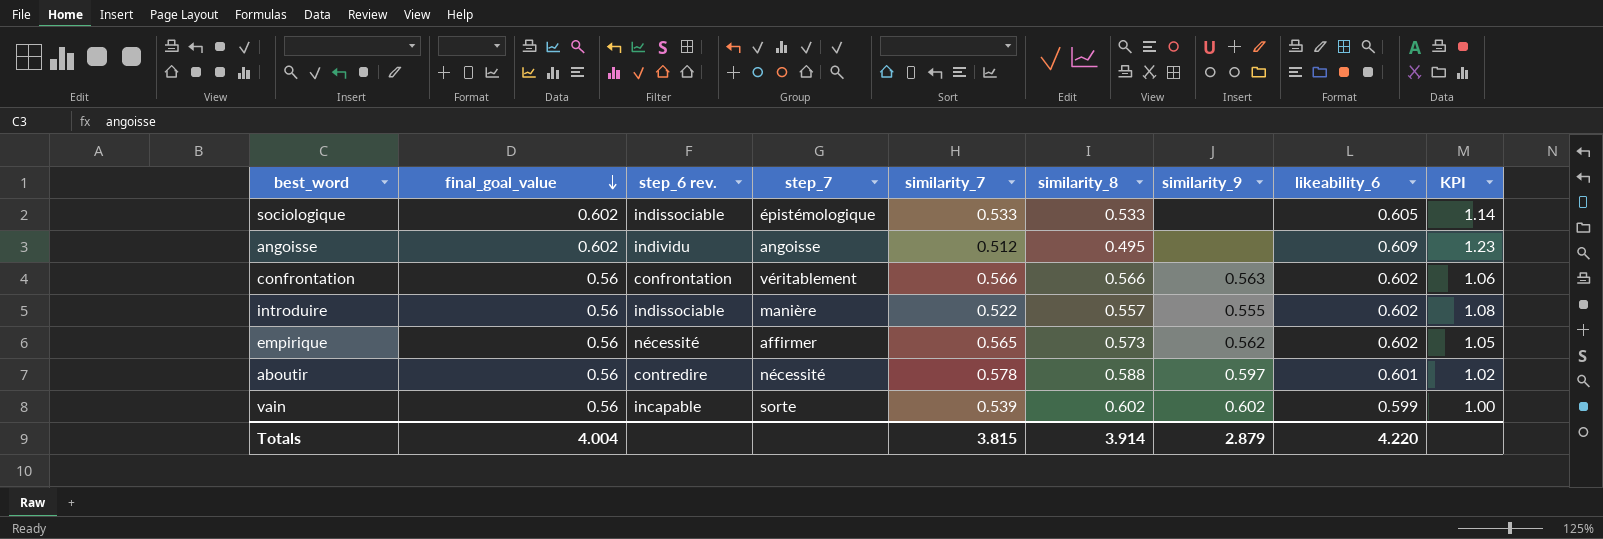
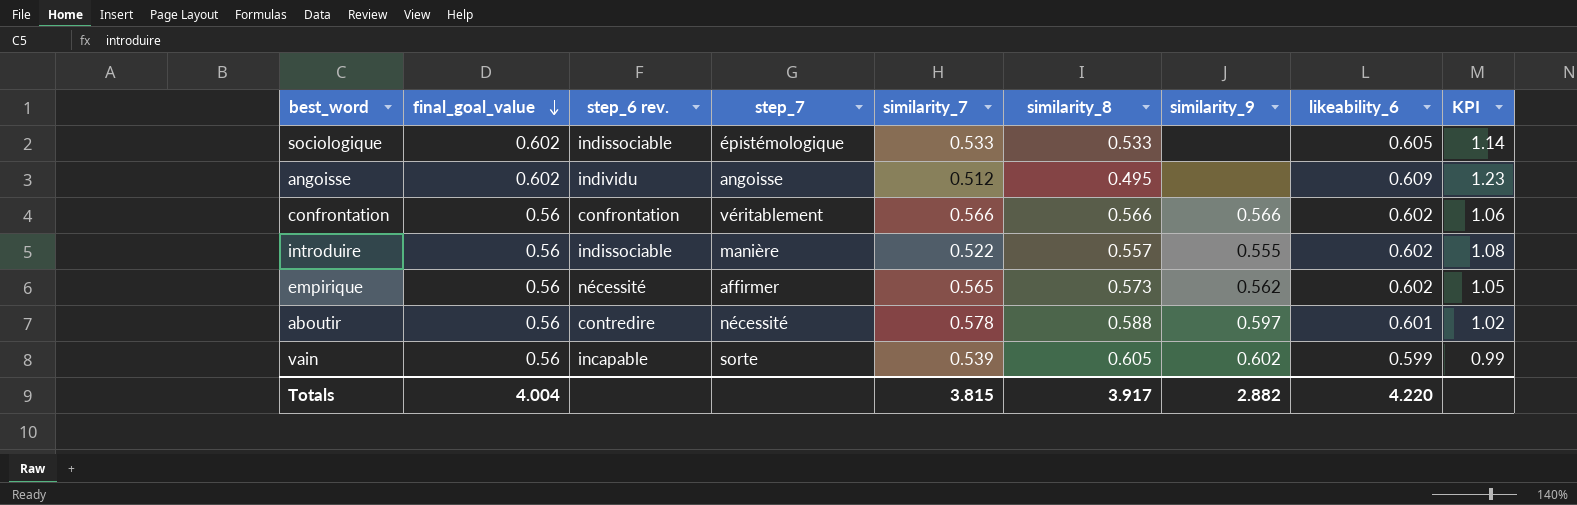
confrontation | similarity_9: 0.563 -> 0.566
vain | similarity_8: 0.602 -> 0.605
vain | KPI: 1.00 -> 0.99
Totals | similarity_8: 3.914 -> 3.917
Totals | similarity_9: 2.879 -> 2.882

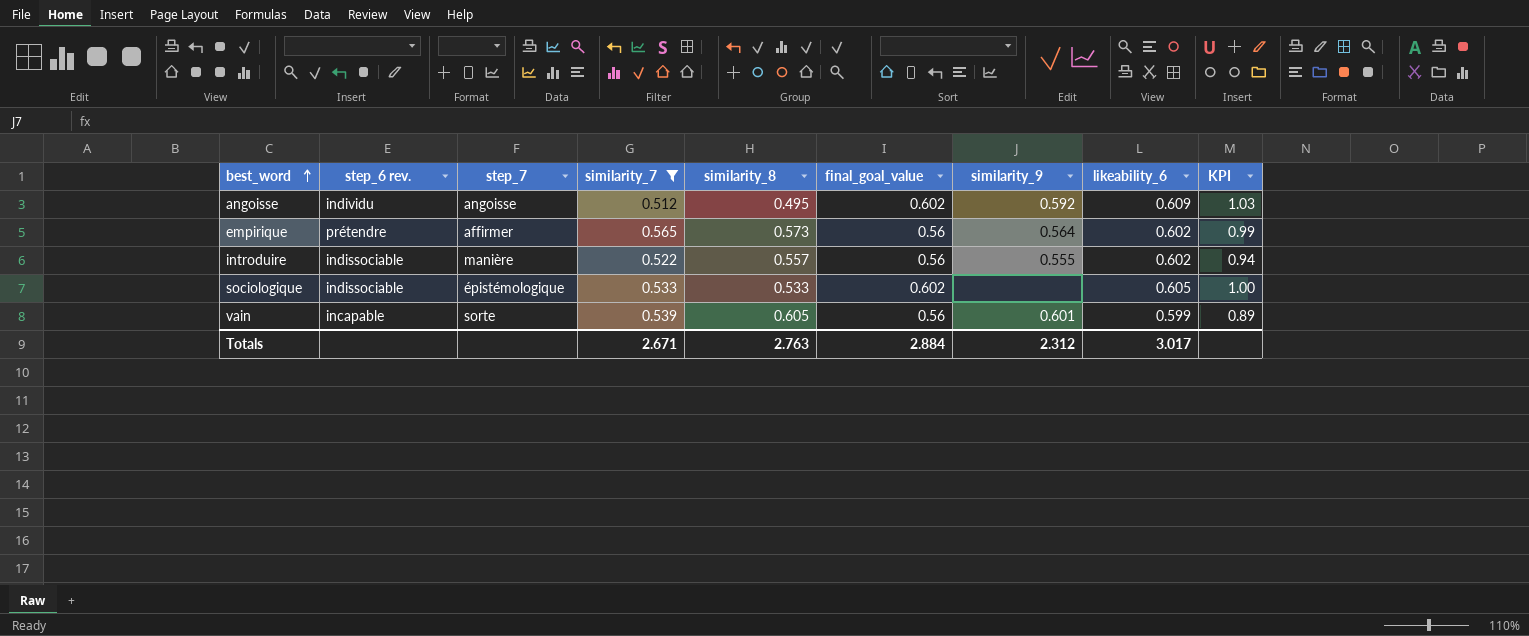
filter: none -> similarity_7 <= 0.565
row order: final_goal_value descending -> best_word ascending
column final_goal_value | position: 2 -> 6
column KPI | formula: [likeability_6] / [similarity_8] -> [similarity_7] / [similarity_8]
angoisse | similarity_9: none -> 0.592
empirique | step_6 rev.: nécessité -> prétendre
empirique | similarity_9: 0.562 -> 0.564
vain | similarity_9: 0.602 -> 0.601
Totals | similarity_7: 3.815 -> 2.671
Totals | similarity_8: 3.917 -> 2.763
Totals | final_goal_value: 4.004 -> 2.884
Totals | similarity_9: 2.882 -> 2.312
Totals | likeability_6: 4.220 -> 3.017

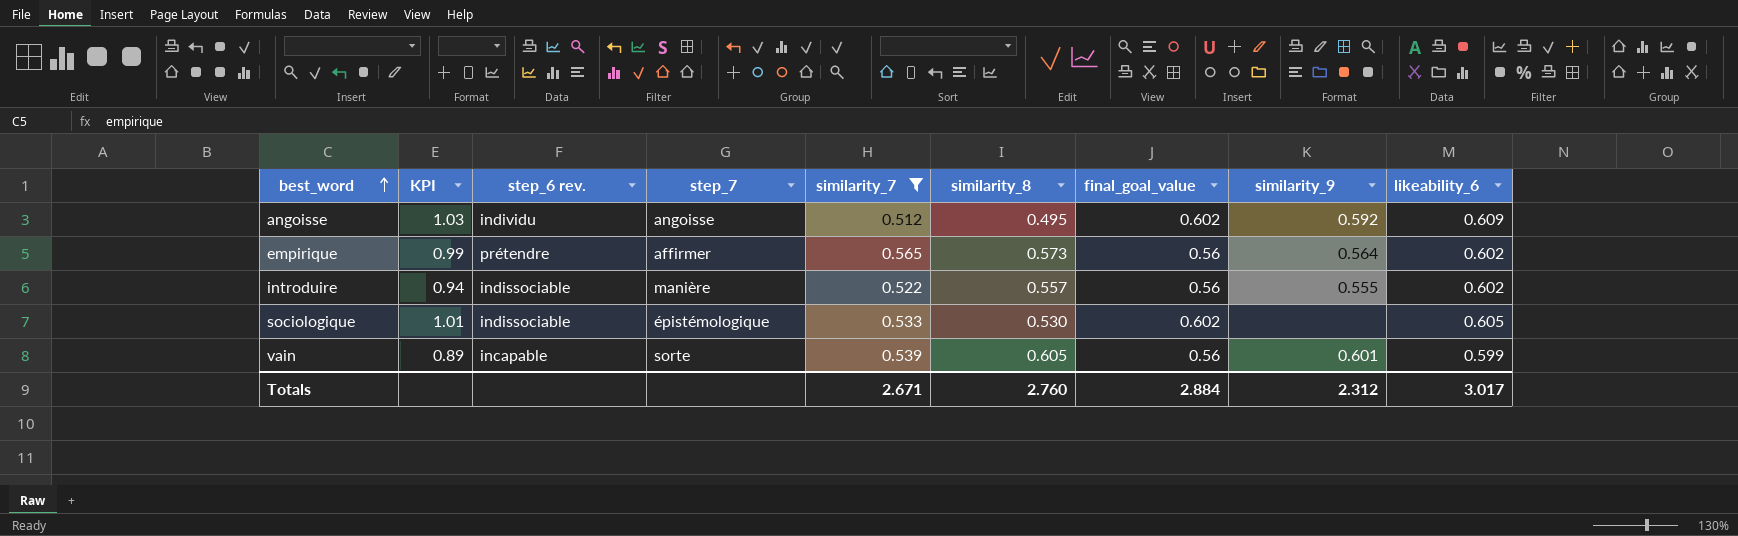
column KPI | position: 9 -> 2
sociologique | KPI: 1.00 -> 1.01
sociologique | similarity_8: 0.533 -> 0.530
Totals | similarity_8: 2.763 -> 2.760

